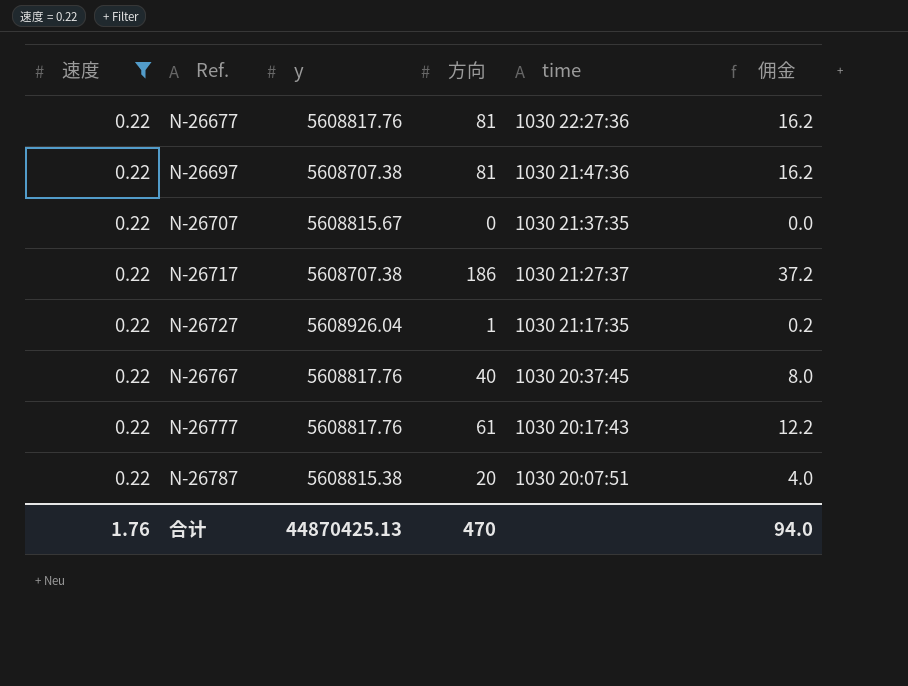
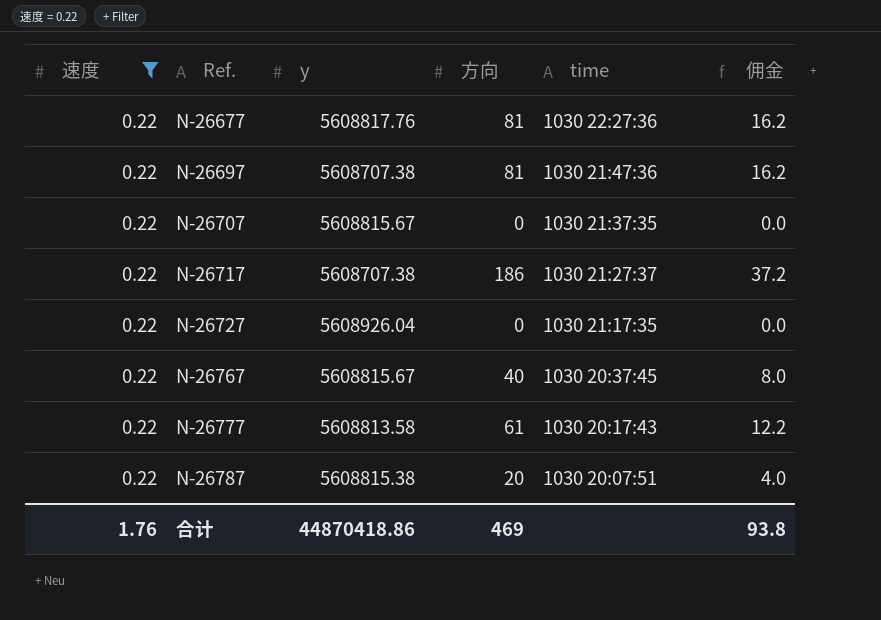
N-26727 | 方向: 1 -> 0
N-26727 | 佣金: 0.2 -> 0.0
N-26767 | y: 5608817.76 -> 5608815.67
N-26777 | y: 5608817.76 -> 5608813.58
合计 | y: 44870425.13 -> 44870418.86
合计 | 方向: 470 -> 469
合计 | 佣金: 94.0 -> 93.8

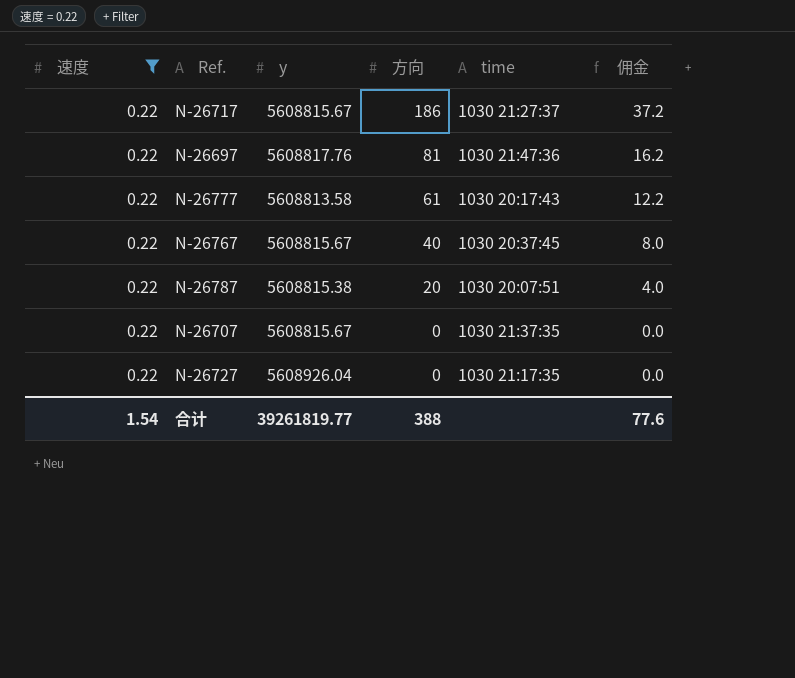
row order: Ref. ascending -> 方向 descending
row N-26677: 0.22 | 5608817.76 | 81 | 1030 22:27:36 | 16.2 -> none
N-26717 | y: 5608707.38 -> 5608815.67
N-26697 | y: 5608707.38 -> 5608817.76
合计 | 速度: 1.76 -> 1.54
合计 | y: 44870418.86 -> 39261819.77
合计 | 方向: 469 -> 388
合计 | 佣金: 93.8 -> 77.6

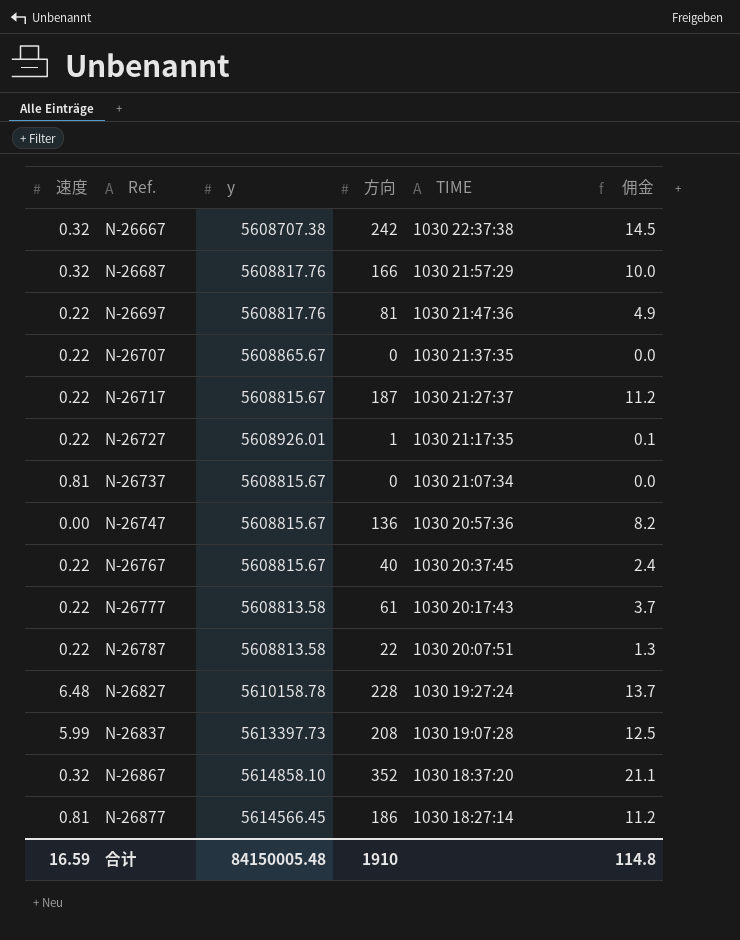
filter: 速度 = 0.22 -> none
row order: 方向 descending -> Ref. ascending
column name: time -> TIME
column 佣金 | formula: [方向] * 0.2 -> [方向] * 0.06
N-26707 | y: 5608815.67 -> 5608865.67
N-26717 | 方向: 186 -> 187
N-26727 | y: 5608926.04 -> 5608926.01
N-26727 | 方向: 0 -> 1
N-26787 | y: 5608815.38 -> 5608813.58
N-26787 | 方向: 20 -> 22
合计 | 速度: 1.54 -> 16.59
合计 | y: 39261819.77 -> 84150005.48
合计 | 方向: 388 -> 1910
合计 | 佣金: 77.6 -> 114.8

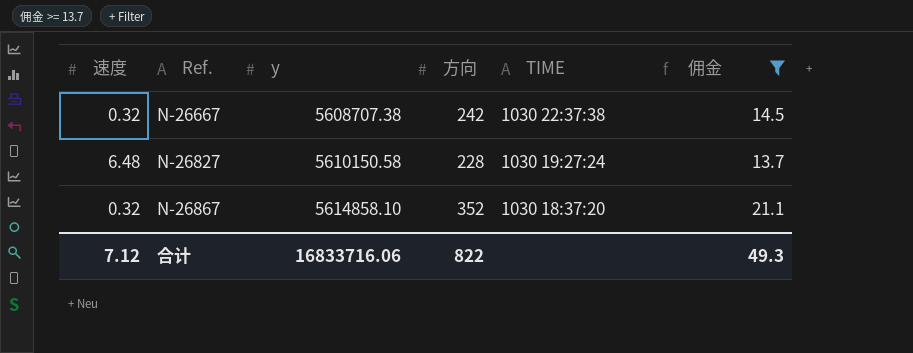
filter: none -> 佣金 >= 13.7
N-26827 | y: 5610158.78 -> 5610150.58
合计 | 速度: 16.59 -> 7.12
合计 | y: 84150005.48 -> 16833716.06
合计 | 方向: 1910 -> 822
合计 | 佣金: 114.8 -> 49.3

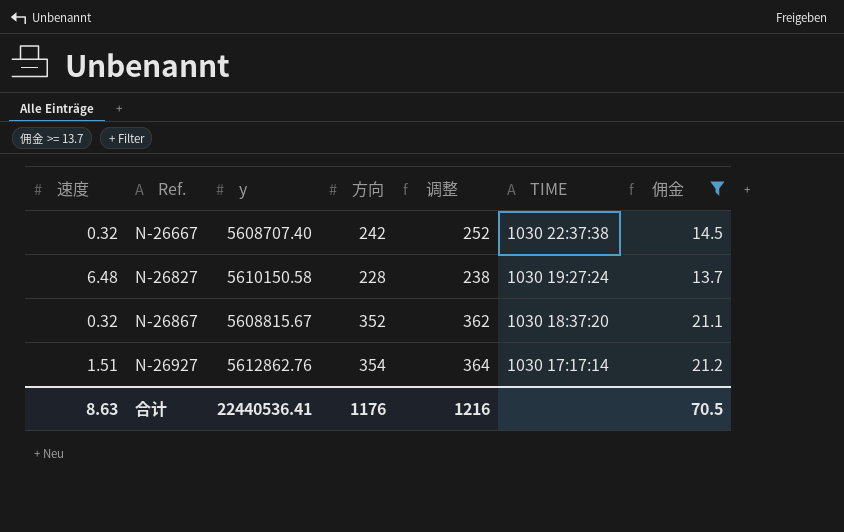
column 调整 | formula: none -> [方向] + 10
N-26667 | y: 5608707.38 -> 5608707.40
N-26867 | y: 5614858.10 -> 5608815.67
row N-26927: none -> 1.51 | 5612862.76 | 354 | 364 | 1030 17:17:14 | 21.2
合计 | 速度: 7.12 -> 8.63
合计 | y: 16833716.06 -> 22440536.41
合计 | 方向: 822 -> 1176
合计 | 佣金: 49.3 -> 70.5

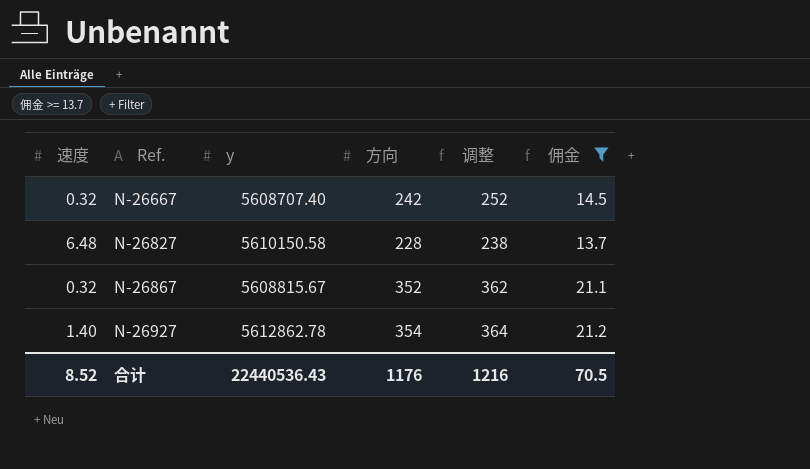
column TIME | position: 6 -> none
N-26927 | 速度: 1.51 -> 1.40
N-26927 | y: 5612862.76 -> 5612862.78
合计 | 速度: 8.63 -> 8.52
合计 | y: 22440536.41 -> 22440536.43

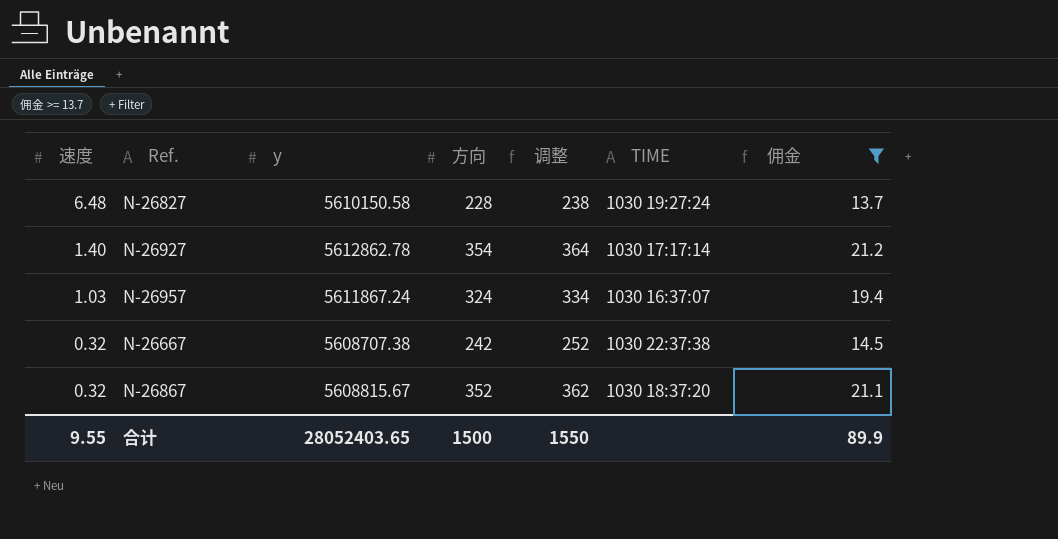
row order: Ref. ascending -> 速度 descending
column TIME | position: none -> 6
row N-26957: none -> 1.03 | 5611867.24 | 324 | 334 | 1030 16:37:07 | 19.4
N-26667 | y: 5608707.40 -> 5608707.38
合计 | 速度: 8.52 -> 9.55
合计 | y: 22440536.43 -> 28052403.65
合计 | 方向: 1176 -> 1500
合计 | 调整: 1216 -> 1550
合计 | 佣金: 70.5 -> 89.9

